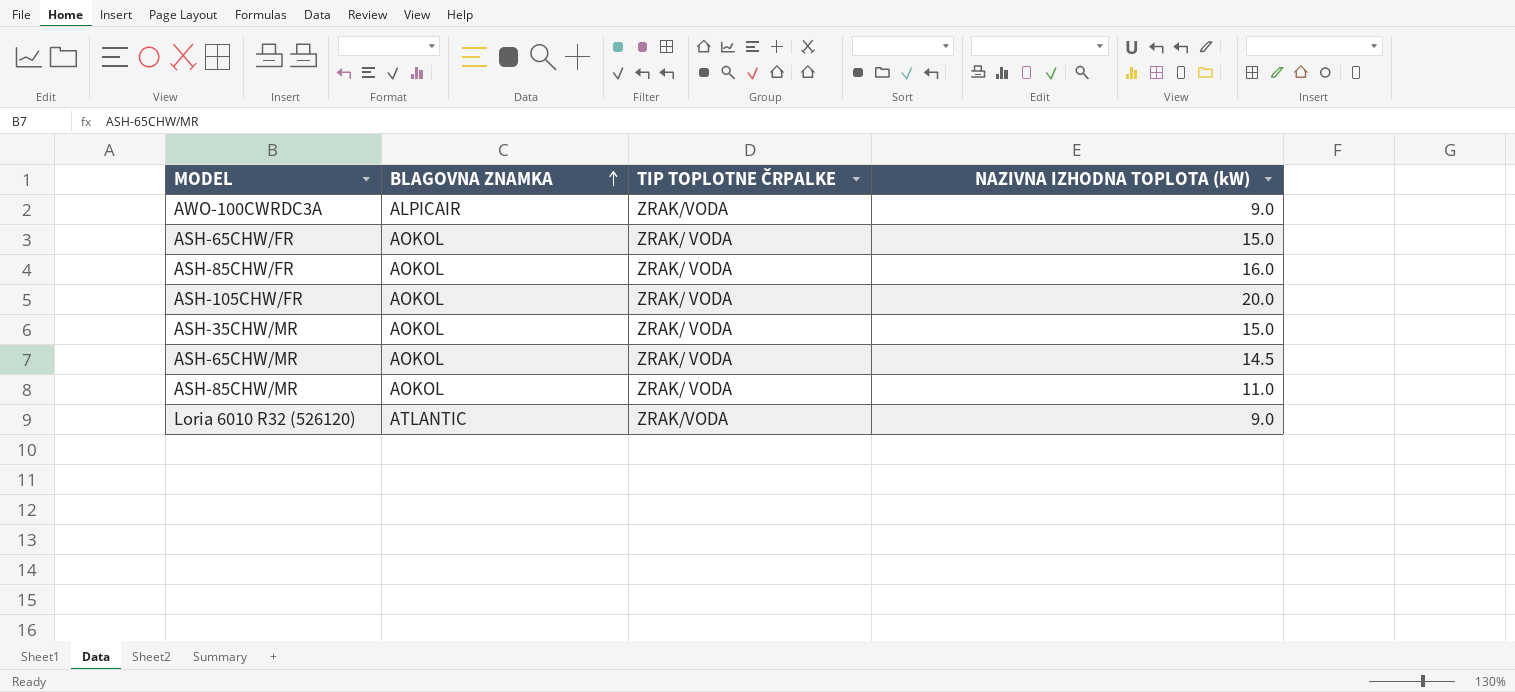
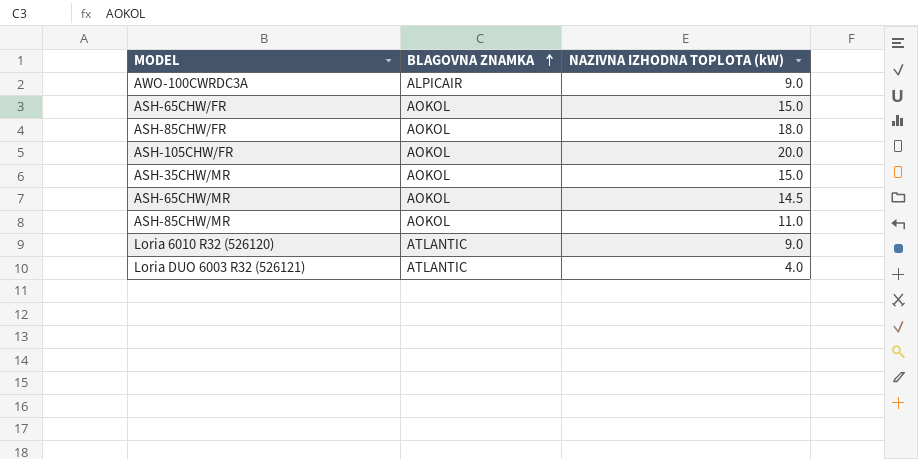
column TIP TOPLOTNE ČRPALKE | position: 3 -> none
ASH-85CHW/FR | NAZIVNA IZHODNA TOPLOTA (kW): 16.0 -> 18.0
row Loria DUO 6003 R32 (526121): none -> ATLANTIC | 4.0

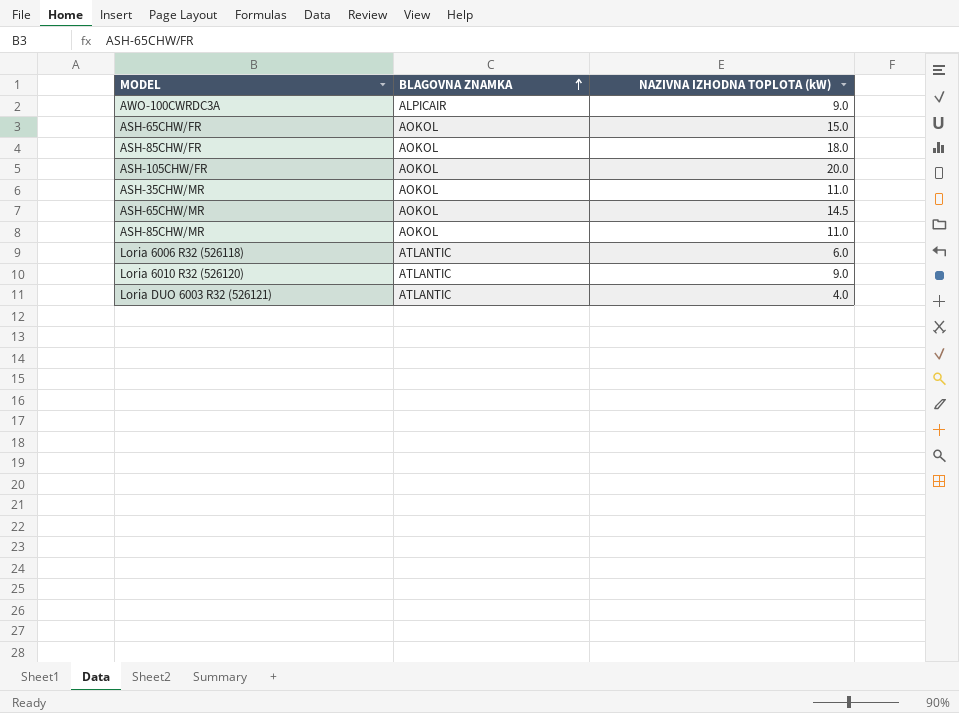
ASH-35CHW/MR | NAZIVNA IZHODNA TOPLOTA (kW): 15.0 -> 11.0
row Loria 6006 R32 (526118): none -> ATLANTIC | 6.0

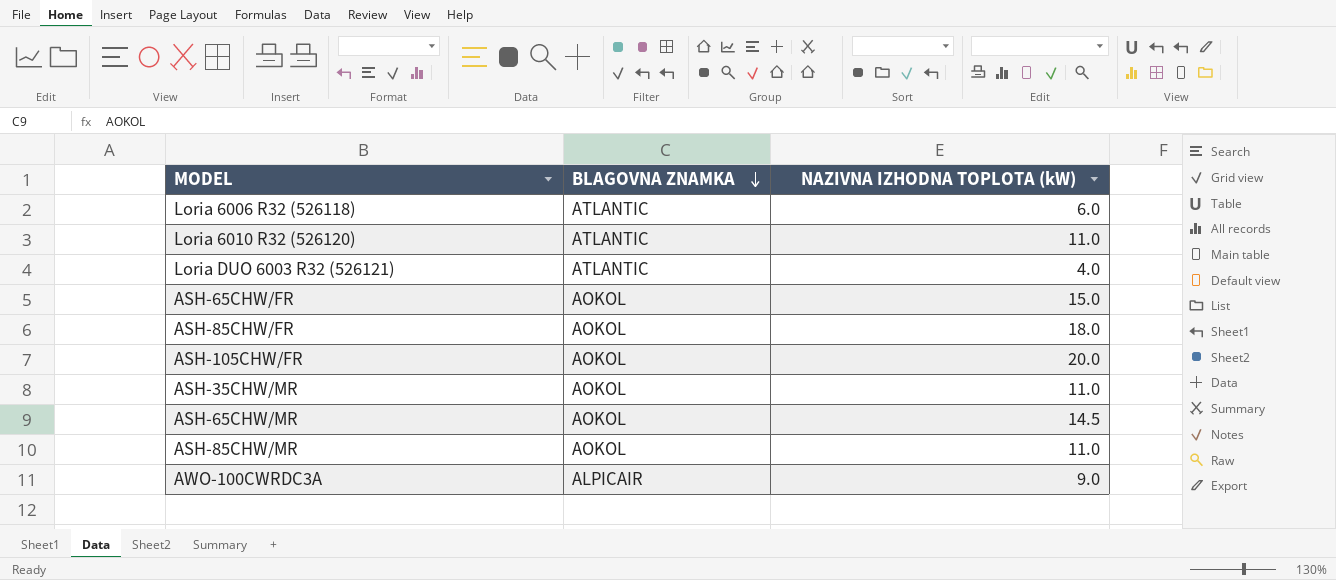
row order: BLAGOVNA ZNAMKA ascending -> BLAGOVNA ZNAMKA descending
Loria 6010 R32 (526120) | NAZIVNA IZHODNA TOPLOTA (kW): 9.0 -> 11.0

